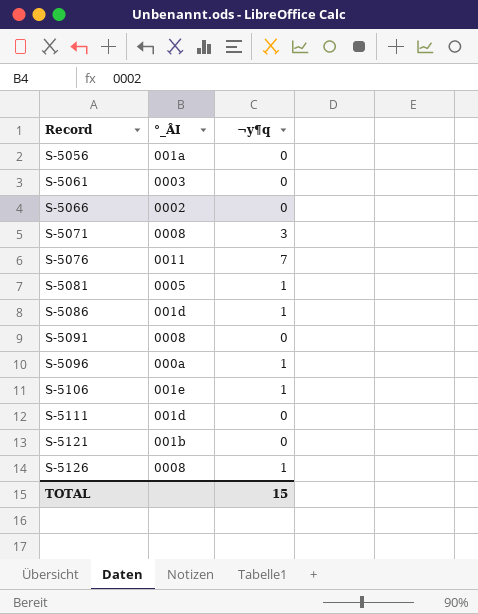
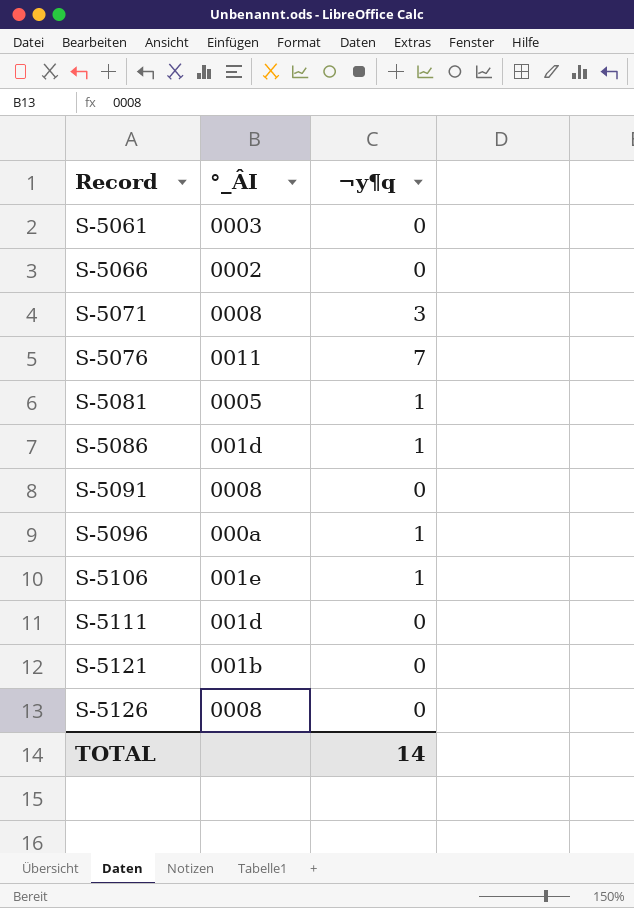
row S-5056: 001a | 0 -> none
S-5126 | ¬y¶q: 1 -> 0
TOTAL | ¬y¶q: 15 -> 14

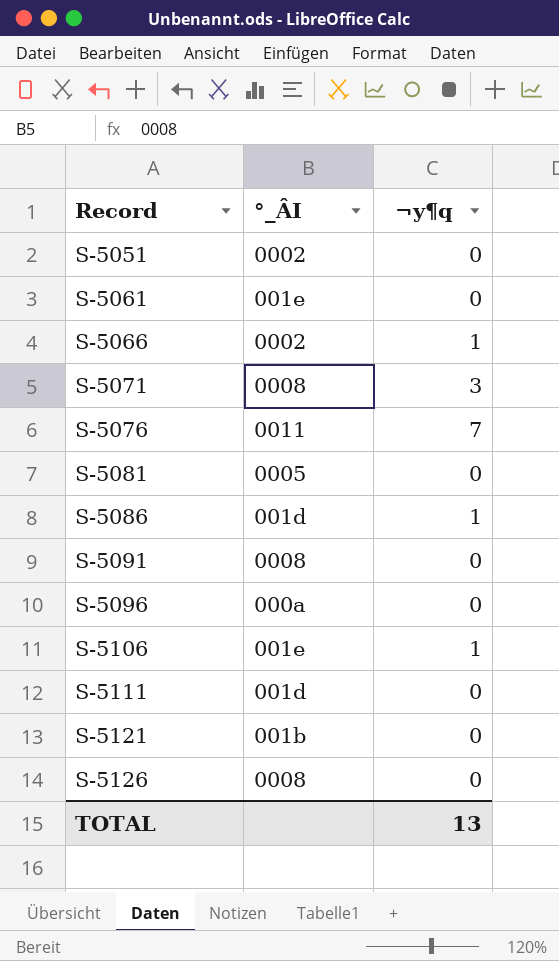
row S-5051: none -> 0002 | 0
S-5061 | °_ÂI: 0003 -> 001e
S-5066 | ¬y¶q: 0 -> 1
S-5081 | ¬y¶q: 1 -> 0
S-5096 | ¬y¶q: 1 -> 0
TOTAL | ¬y¶q: 14 -> 13

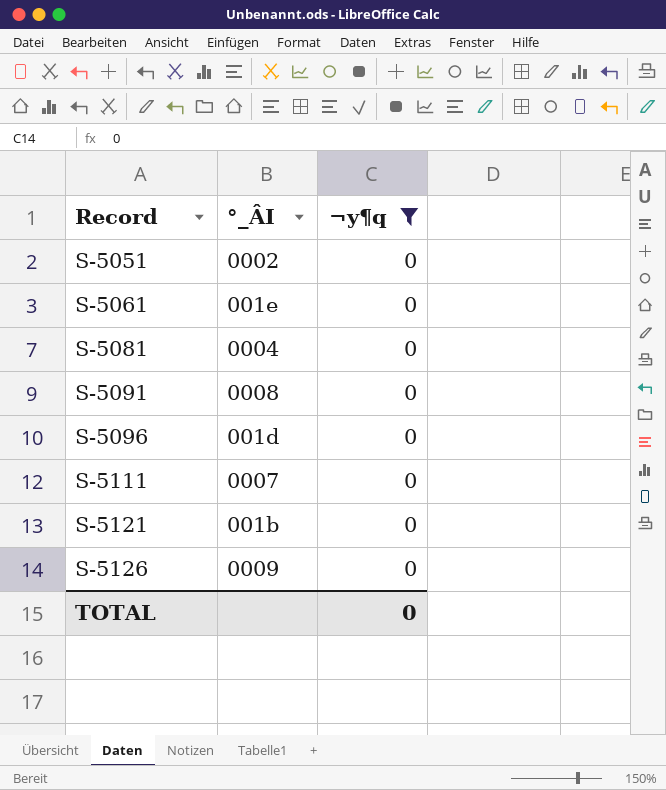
filter: none -> ¬y¶q = 0
S-5081 | °_ÂI: 0005 -> 0004
S-5096 | °_ÂI: 000a -> 001d
S-5111 | °_ÂI: 001d -> 0007
S-5126 | °_ÂI: 0008 -> 0009
TOTAL | ¬y¶q: 13 -> 0

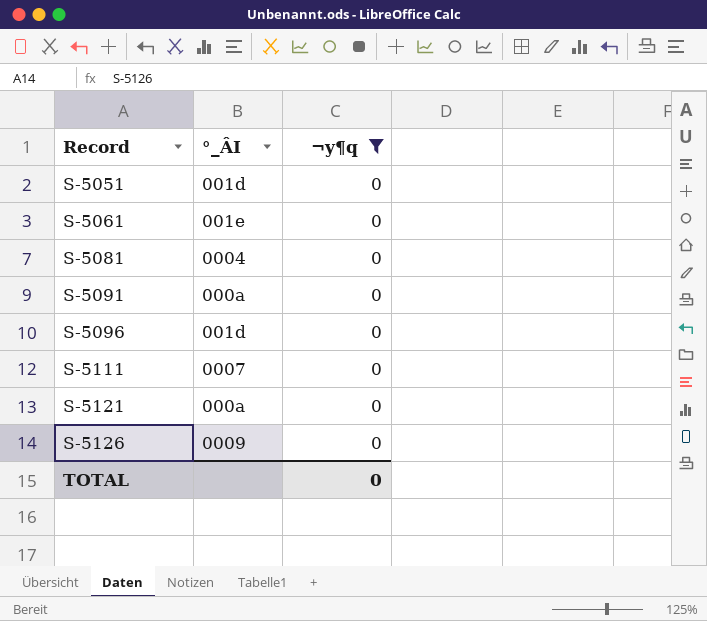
S-5051 | °_ÂI: 0002 -> 001d
S-5091 | °_ÂI: 0008 -> 000a
S-5121 | °_ÂI: 001b -> 000a

